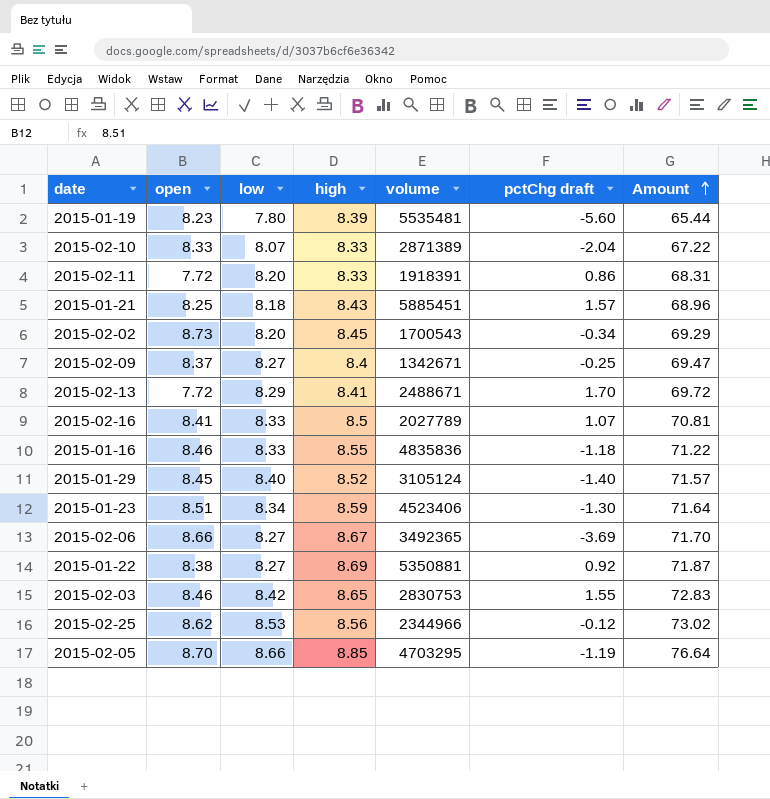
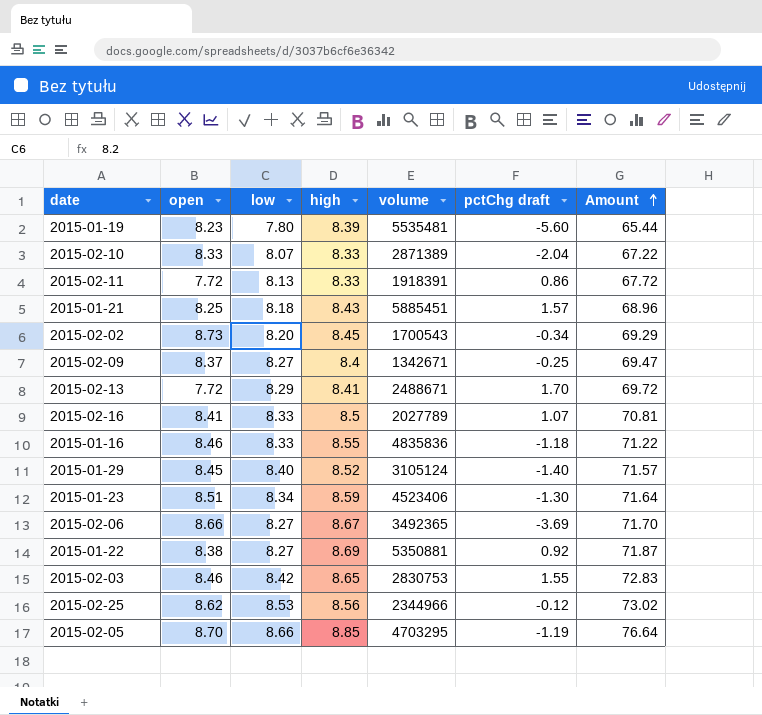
2015-02-11 | low: 8.20 -> 8.13
2015-02-11 | Amount: 68.31 -> 67.72

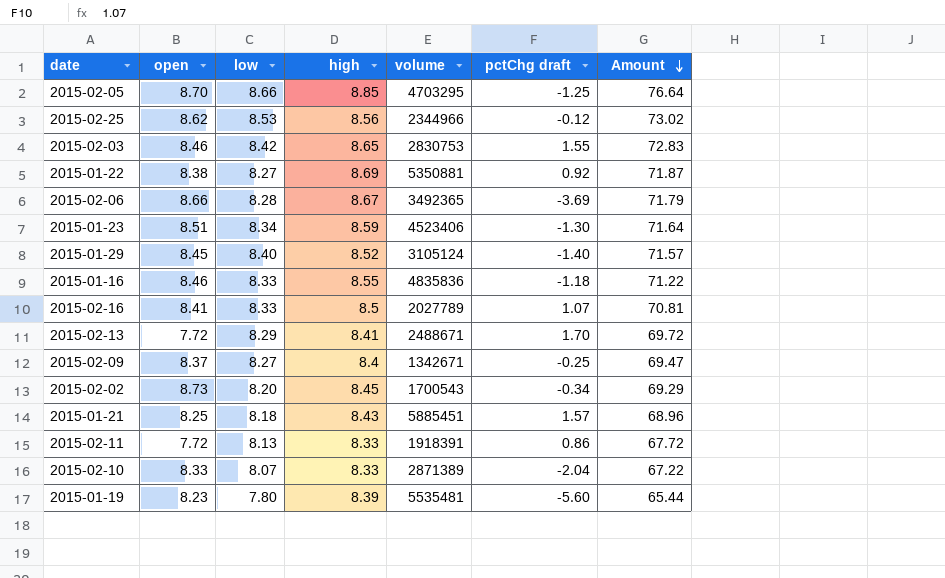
row order: Amount ascending -> Amount descending
2015-02-05 | pctChg draft: -1.19 -> -1.25
2015-02-06 | low: 8.27 -> 8.28
2015-02-06 | Amount: 71.70 -> 71.79

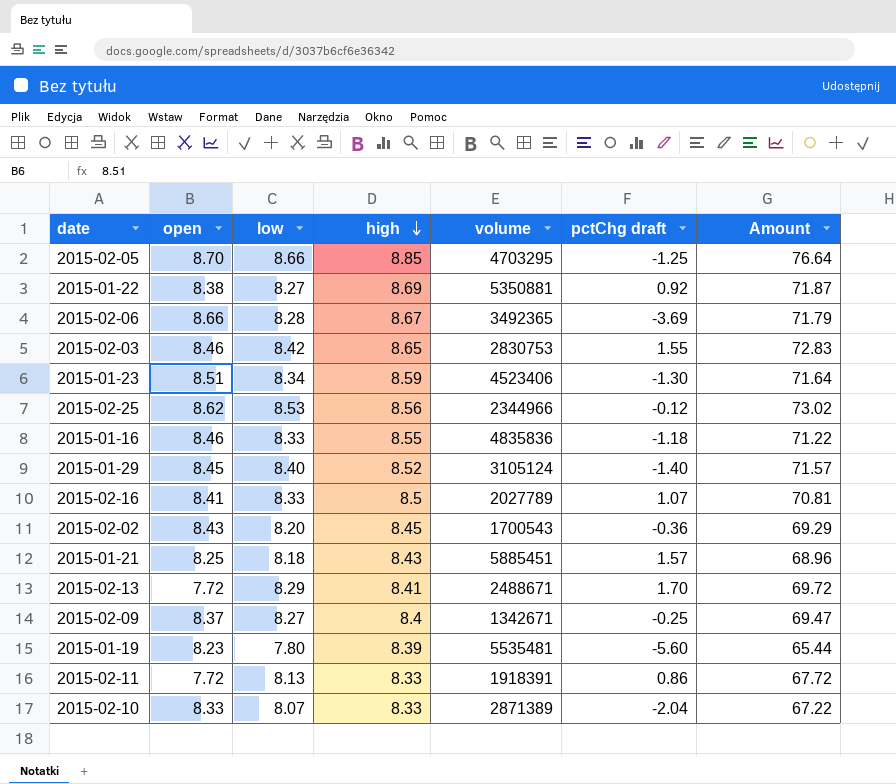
row order: Amount descending -> high descending
2015-02-02 | open: 8.73 -> 8.43
2015-02-02 | pctChg draft: -0.34 -> -0.36

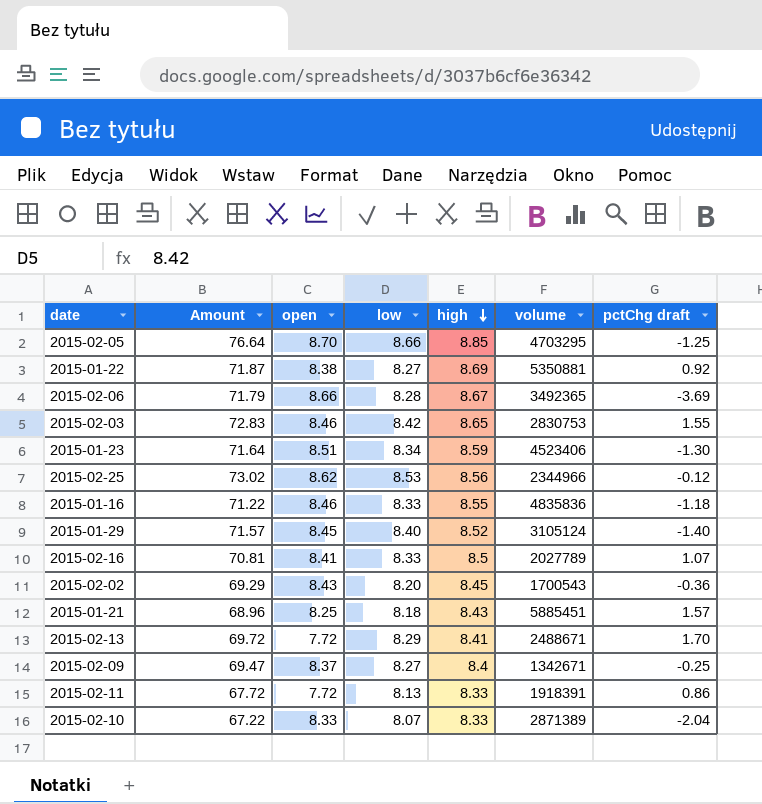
column Amount | position: 7 -> 2
row 2015-01-19: 8.23 | 7.80 | 8.39 | 5535481 | -5.60 | 65.44 -> none

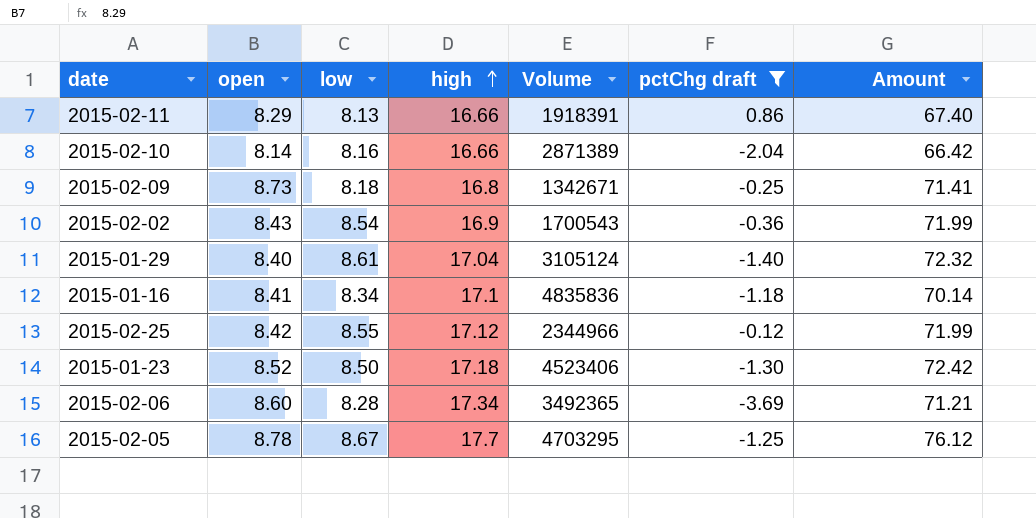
filter: none -> pctChg draft <= 0.86
row order: high descending -> high ascending
column name: volume -> Volume
column Amount | formula: [low] * [high] -> [open] * [low]
column Amount | position: 2 -> 7
2015-02-11 | open: 7.72 -> 8.29
2015-02-11 | high: 8.33 -> 16.66
2015-02-10 | open: 8.33 -> 8.14
2015-02-10 | low: 8.07 -> 8.16
2015-02-10 | high: 8.33 -> 16.66
2015-02-09 | open: 8.37 -> 8.73
2015-02-09 | low: 8.27 -> 8.18
2015-02-09 | high: 8.4 -> 16.8
2015-02-02 | low: 8.20 -> 8.54
2015-02-02 | high: 8.45 -> 16.9
2015-01-29 | open: 8.45 -> 8.40
2015-01-29 | low: 8.40 -> 8.61
2015-01-29 | high: 8.52 -> 17.04
2015-01-16 | open: 8.46 -> 8.41
2015-01-16 | low: 8.33 -> 8.34
2015-01-16 | high: 8.55 -> 17.1
2015-02-25 | open: 8.62 -> 8.42
2015-02-25 | low: 8.53 -> 8.55
2015-02-25 | high: 8.56 -> 17.12
2015-01-23 | open: 8.51 -> 8.52
2015-01-23 | low: 8.34 -> 8.50
2015-01-23 | high: 8.59 -> 17.18
2015-02-06 | open: 8.66 -> 8.60
2015-02-06 | high: 8.67 -> 17.34
2015-02-05 | open: 8.70 -> 8.78
2015-02-05 | low: 8.66 -> 8.67
2015-02-05 | high: 8.85 -> 17.7

